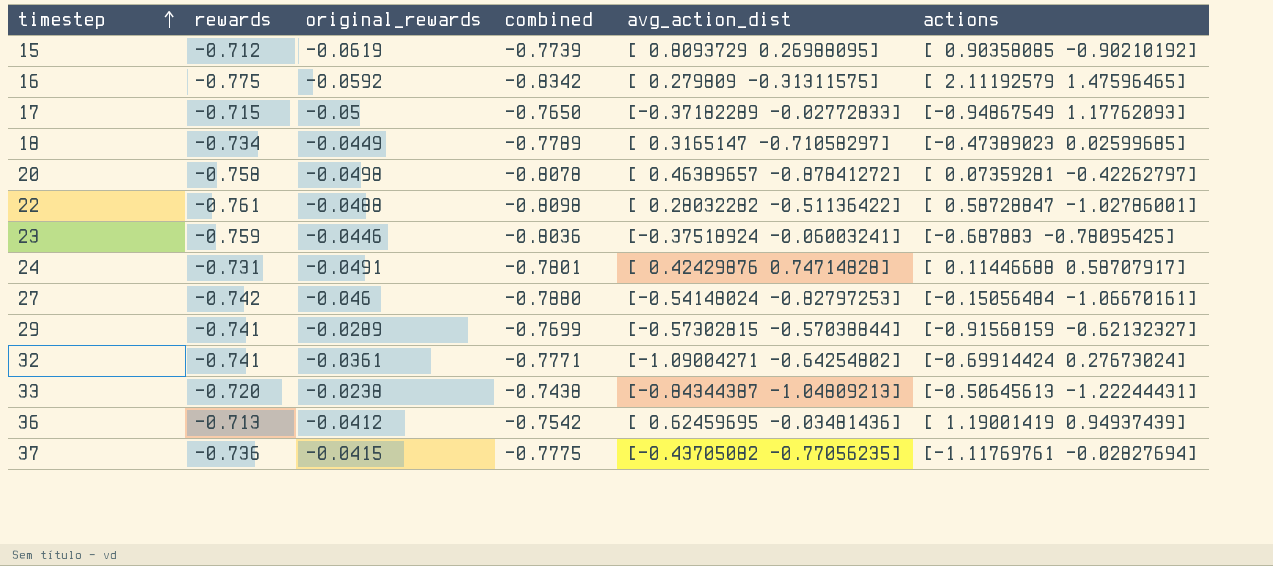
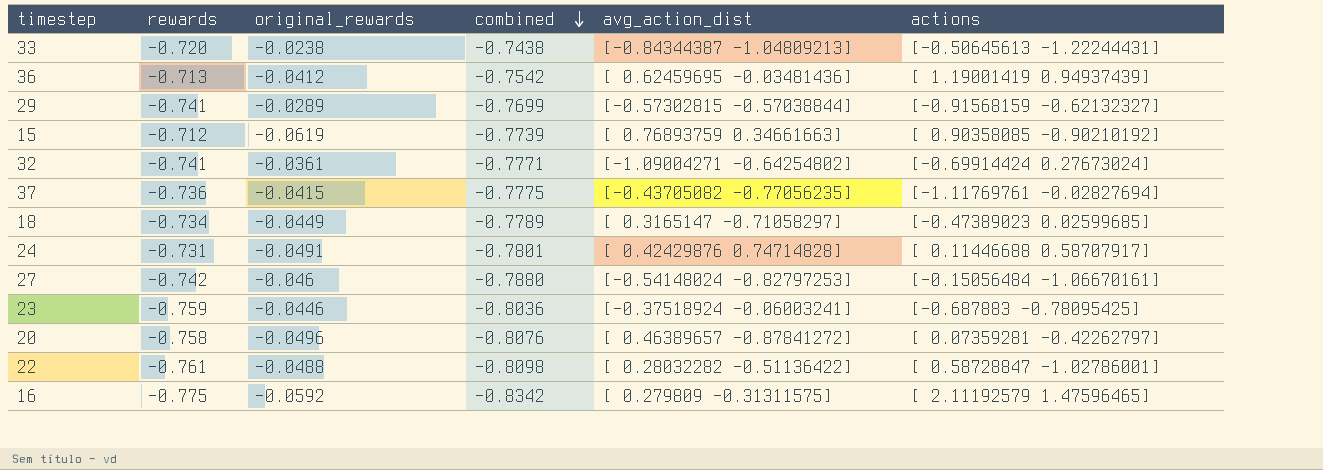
row order: timestep ascending -> combined descending
row 17: -0.715 | -0.05 | -0.7650 | [-0.37182289 -0.02772833] | [-0.94867549 1.17762093] -> none
15 | avg_action_dist: [ 0.8093729 0.26988095] -> [ 0.76893759 0.34661663]
20 | original_rewards: -0.0498 -> -0.0496
20 | combined: -0.8078 -> -0.8076

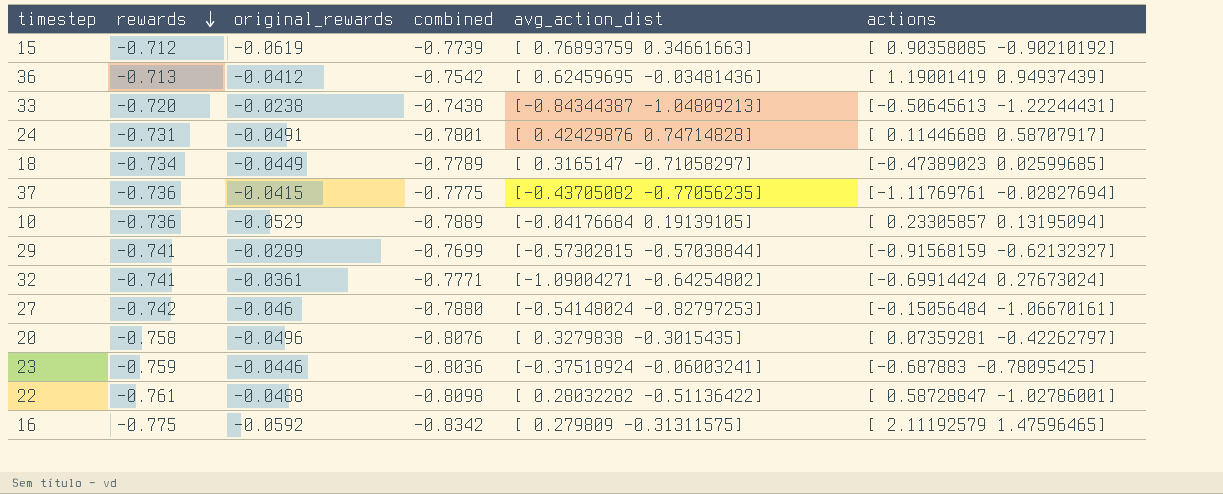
row order: combined descending -> rewards descending
row 10: none -> -0.736 | -0.0529 | -0.7889 | [-0.04176684 0.19139105] | [ 0.23305857 0.13195094]
20 | avg_action_dist: [ 0.46389657 -0.87841272] -> [ 0.3279838 -0.3015435]

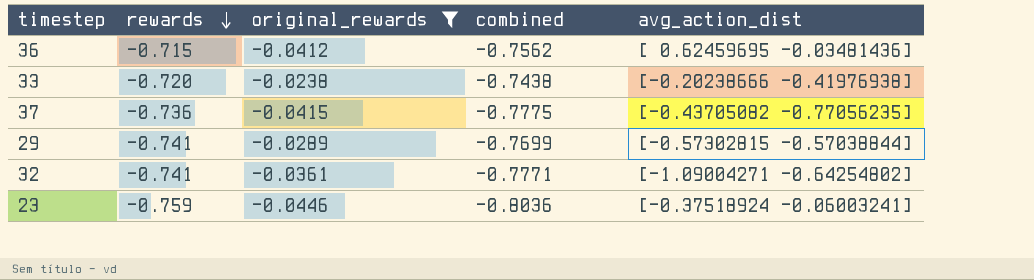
filter: none -> original_rewards >= -0.0446
column actions | position: 6 -> none
36 | rewards: -0.713 -> -0.715
36 | combined: -0.7542 -> -0.7562
33 | avg_action_dist: [-0.84344387 -1.04809213] -> [-0.20238666 -0.41976938]

